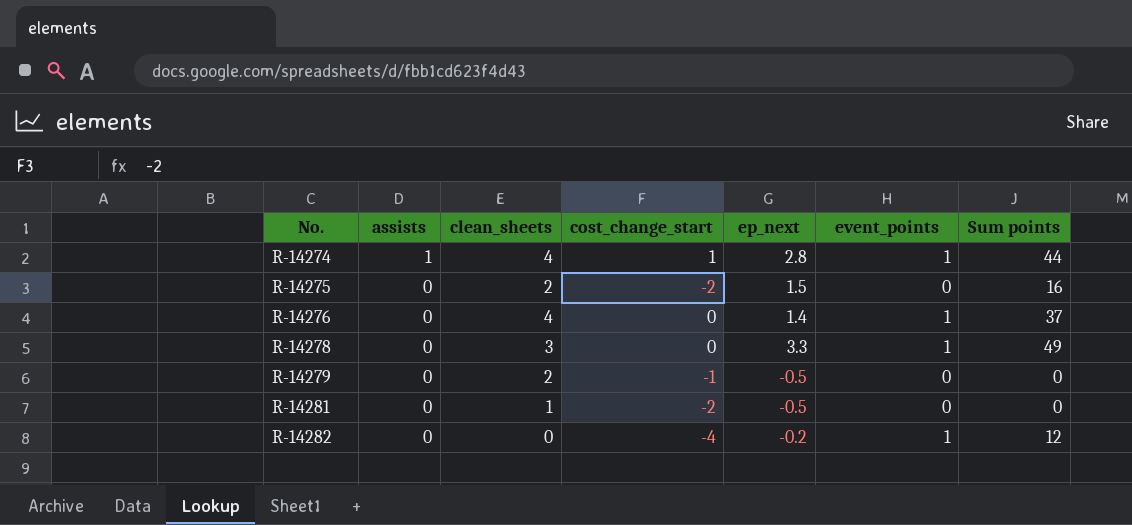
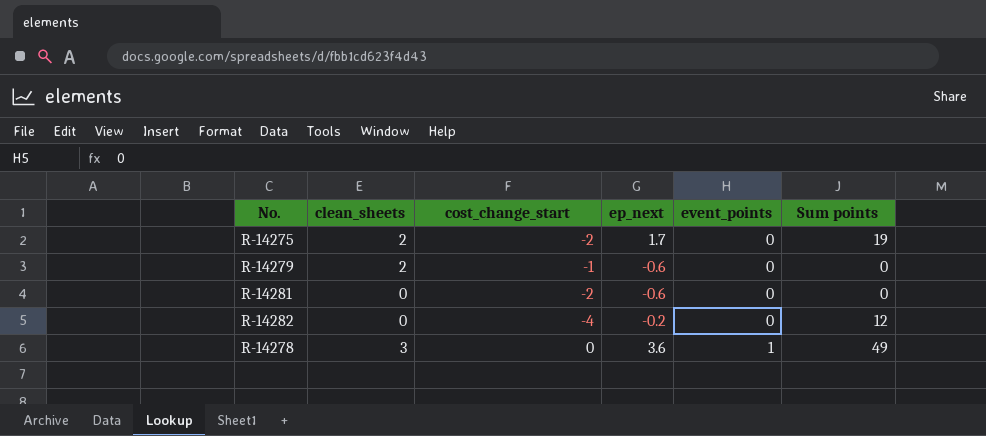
row order: No. ascending -> event_points ascending
column assists | position: 2 -> none
row R-14274: 1 | 4 | 1 | 2.8 | 1 | 44 -> none
row R-14276: 0 | 4 | 0 | 1.4 | 1 | 37 -> none
R-14275 | ep_next: 1.5 -> 1.7
R-14275 | Sum points: 16 -> 19
R-14279 | ep_next: -0.5 -> -0.6
R-14281 | clean_sheets: 1 -> 0
R-14281 | ep_next: -0.5 -> -0.6
R-14282 | event_points: 1 -> 0
R-14278 | ep_next: 3.3 -> 3.6

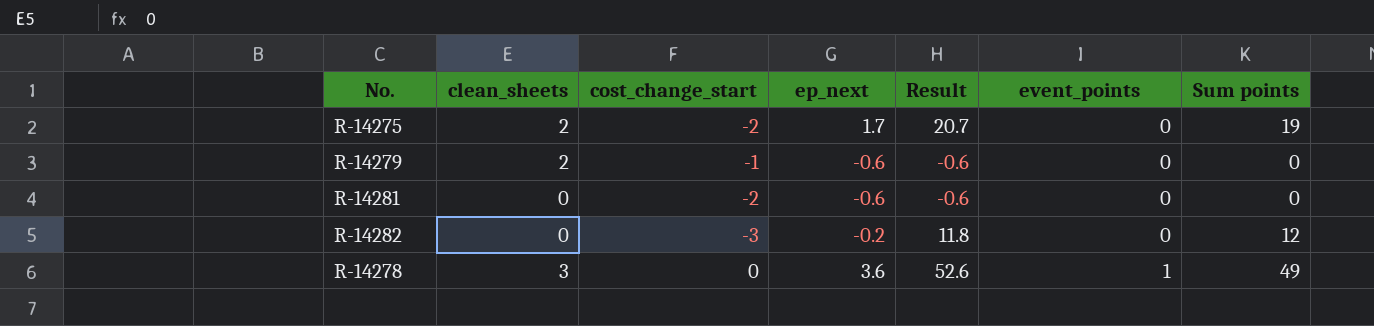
column Result | formula: none -> [ep_next] + [Sum points]
R-14282 | cost_change_start: -4 -> -3

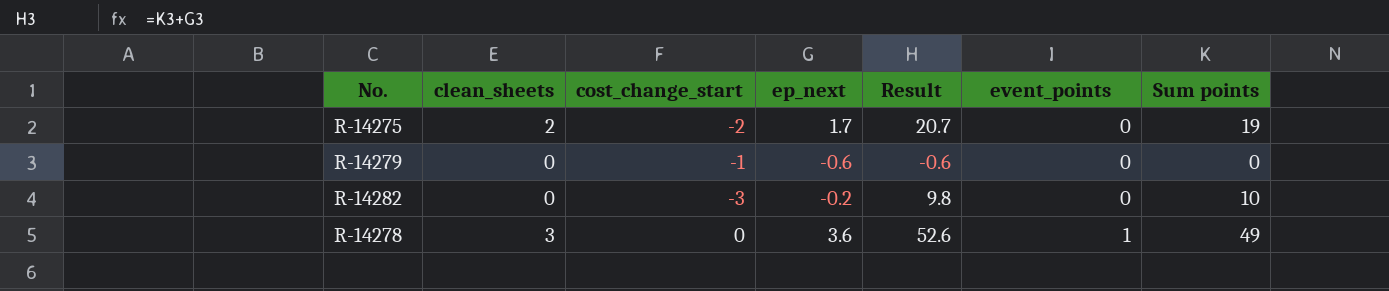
row R-14281: 0 | -2 | -0.6 | -0.6 | 0 | 0 -> none
R-14279 | clean_sheets: 2 -> 0
R-14282 | Result: 11.8 -> 9.8
R-14282 | Sum points: 12 -> 10

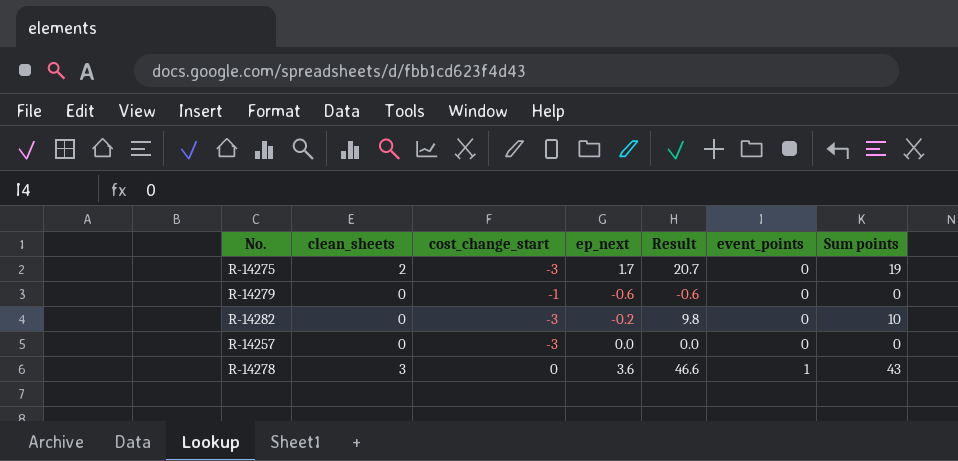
R-14275 | cost_change_start: -2 -> -3
row R-14257: none -> 0 | -3 | 0.0 | 0.0 | 0 | 0
R-14278 | Result: 52.6 -> 46.6
R-14278 | Sum points: 49 -> 43

